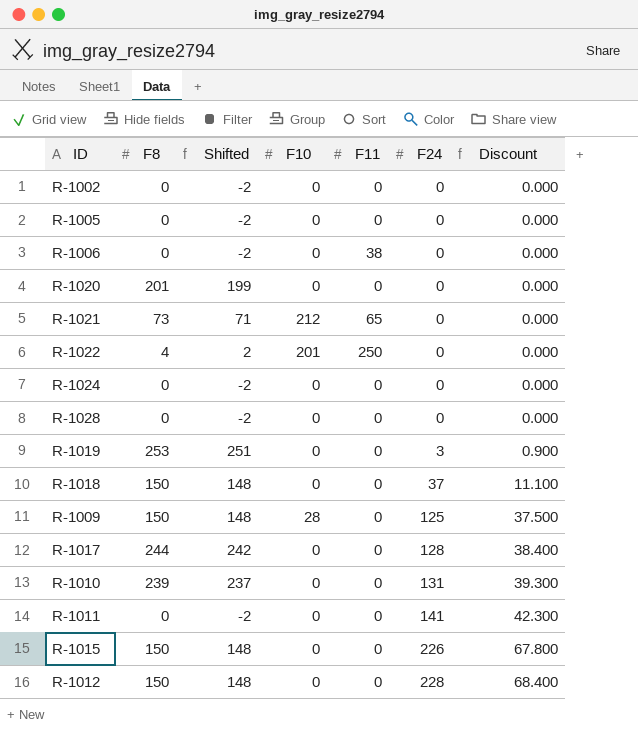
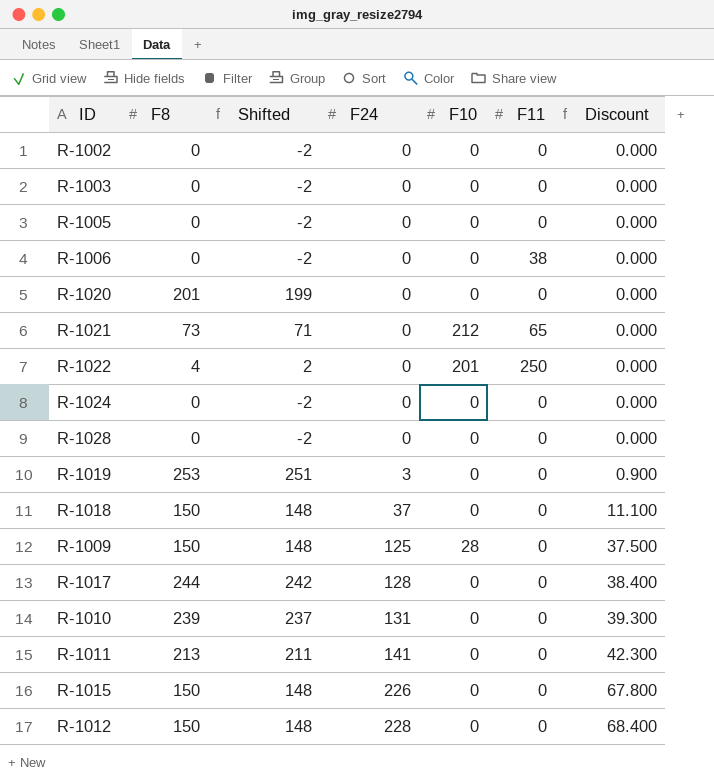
column F24 | position: 6 -> 4
row R-1003: none -> 0 | -2 | 0 | 0 | 0 | 0.000
R-1011 | F8: 0 -> 213
R-1011 | Shifted: -2 -> 211

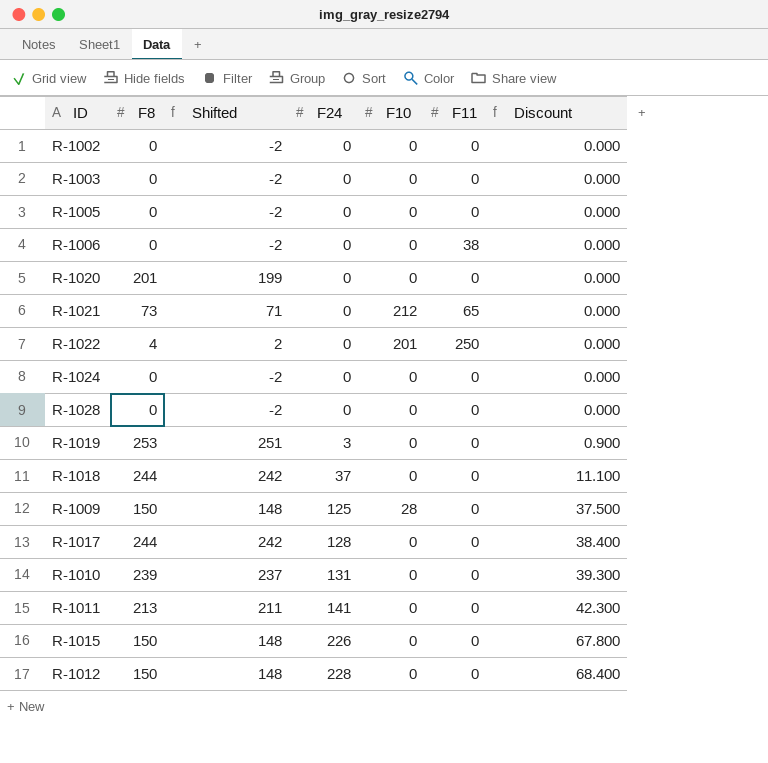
R-1018 | F8: 150 -> 244
R-1018 | Shifted: 148 -> 242

